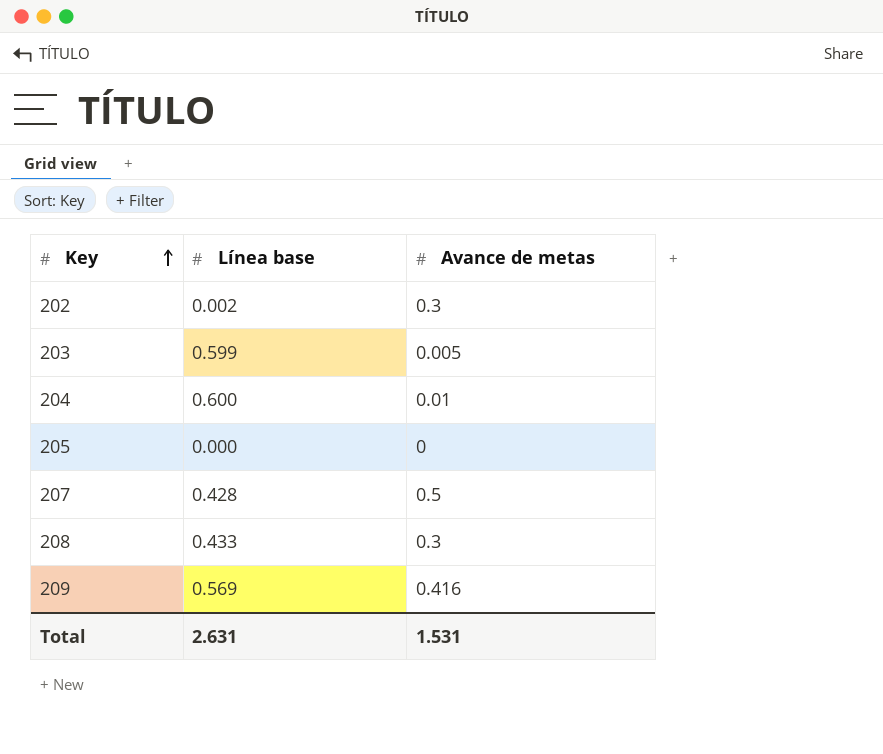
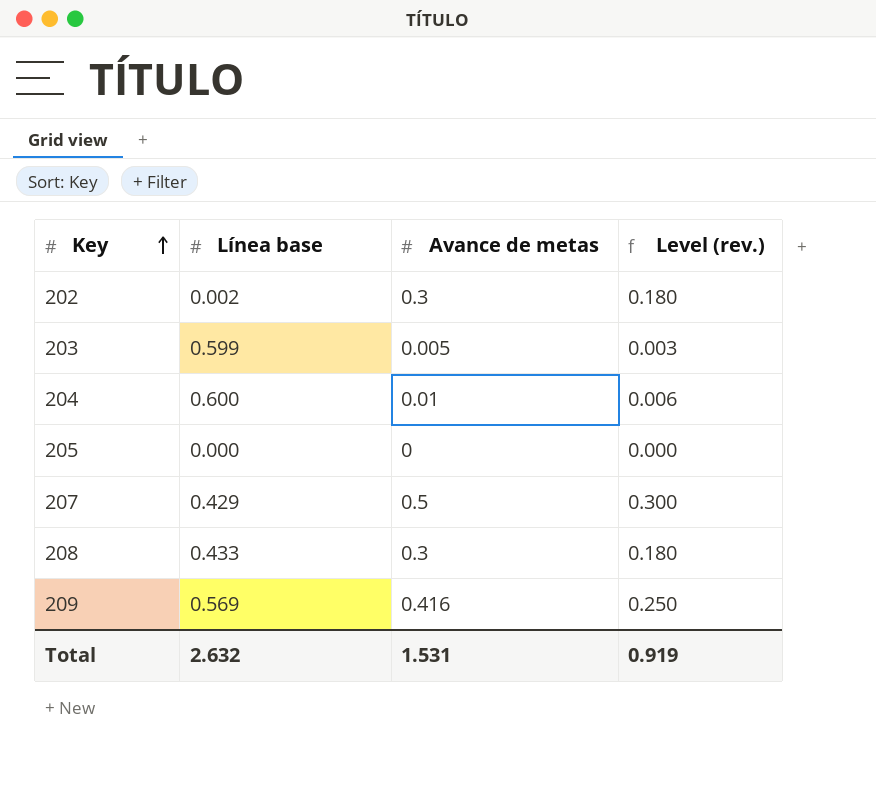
column Level (rev.) | formula: none -> [Avance de metas] * 0.6
207 | Línea base: 0.428 -> 0.429
Total | Línea base: 2.631 -> 2.632

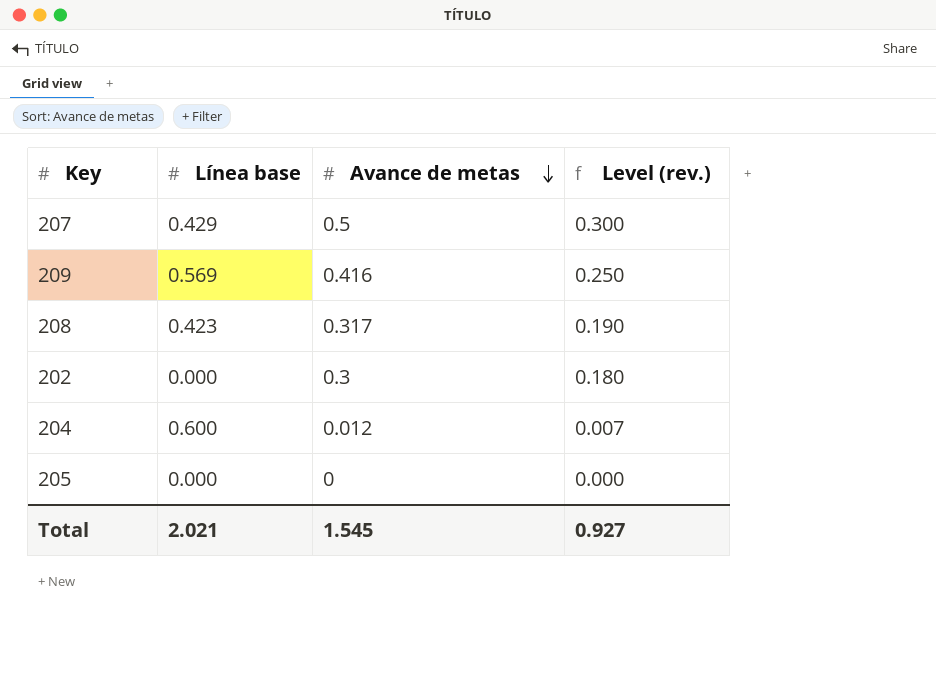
row order: Key ascending -> Avance de metas descending
row 203: 0.599 | 0.005 | 0.003 -> none
208 | Línea base: 0.433 -> 0.423
208 | Avance de metas: 0.3 -> 0.317
208 | Level (rev.): 0.180 -> 0.190
202 | Línea base: 0.002 -> 0.000
204 | Avance de metas: 0.01 -> 0.012
204 | Level (rev.): 0.006 -> 0.007
Total | Línea base: 2.632 -> 2.021
Total | Avance de metas: 1.531 -> 1.545
Total | Level (rev.): 0.919 -> 0.927

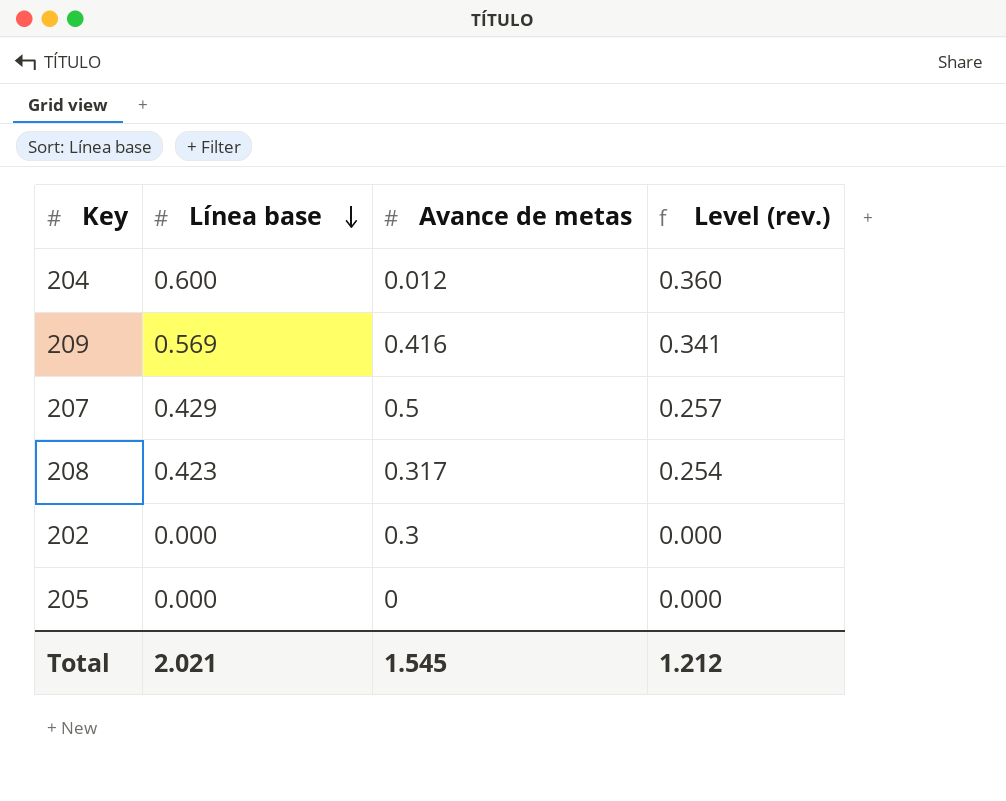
row order: Avance de metas descending -> Línea base descending
column Level (rev.) | formula: [Avance de metas] * 0.6 -> [Línea base] * 0.6
Total | Level (rev.): 0.927 -> 1.212

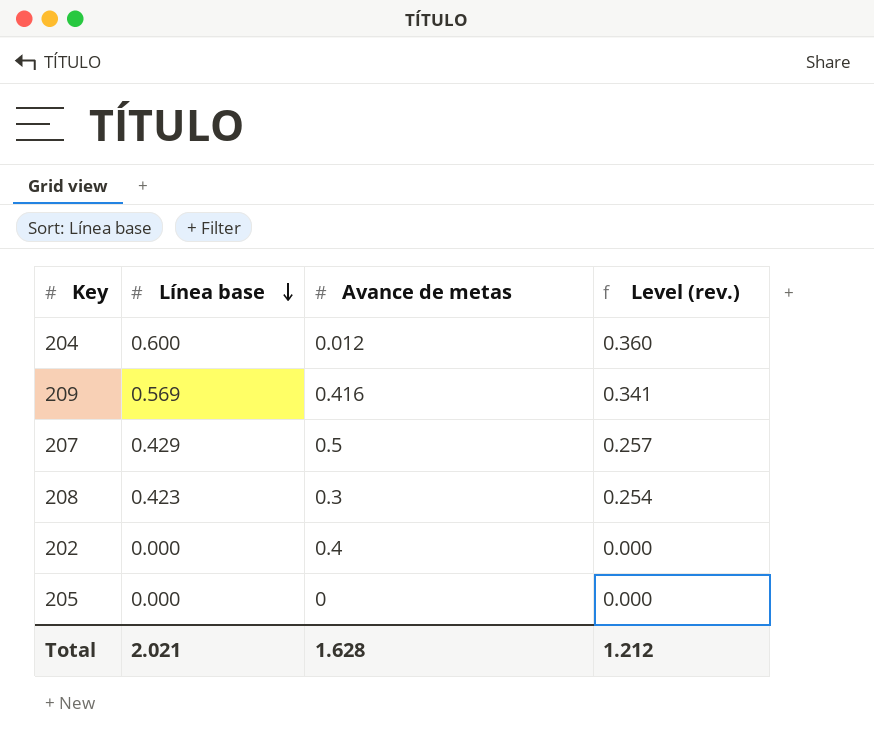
208 | Avance de metas: 0.317 -> 0.3
202 | Avance de metas: 0.3 -> 0.4
Total | Avance de metas: 1.545 -> 1.628

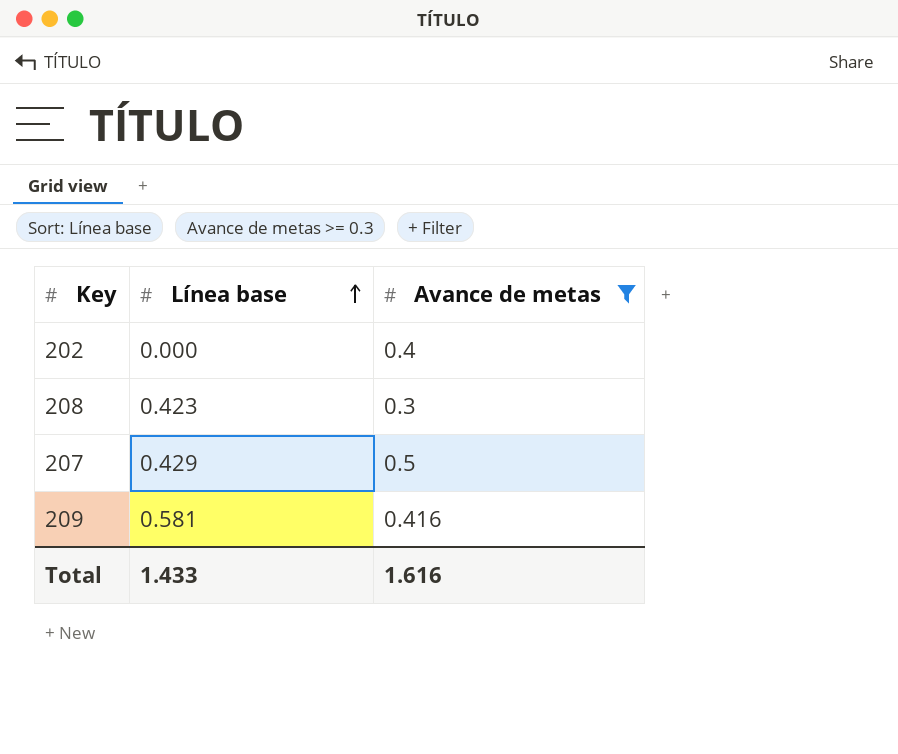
filter: none -> Avance de metas >= 0.3
row order: Línea base descending -> Línea base ascending
column Level (rev.) | formula: [Línea base] * 0.6 -> none
209 | Línea base: 0.569 -> 0.581
Total | Línea base: 2.021 -> 1.433
Total | Avance de metas: 1.628 -> 1.616

